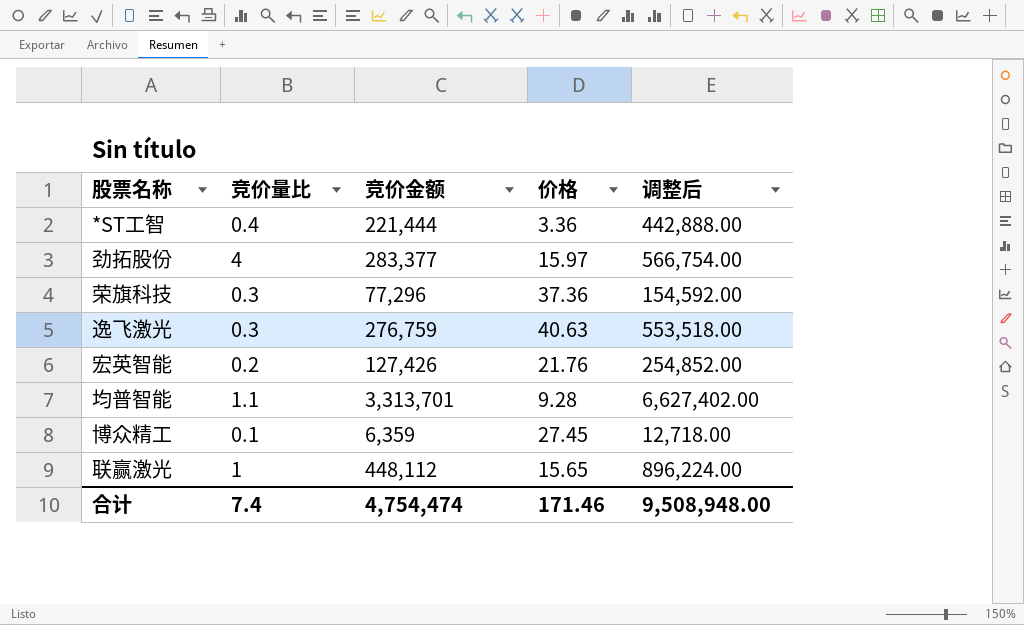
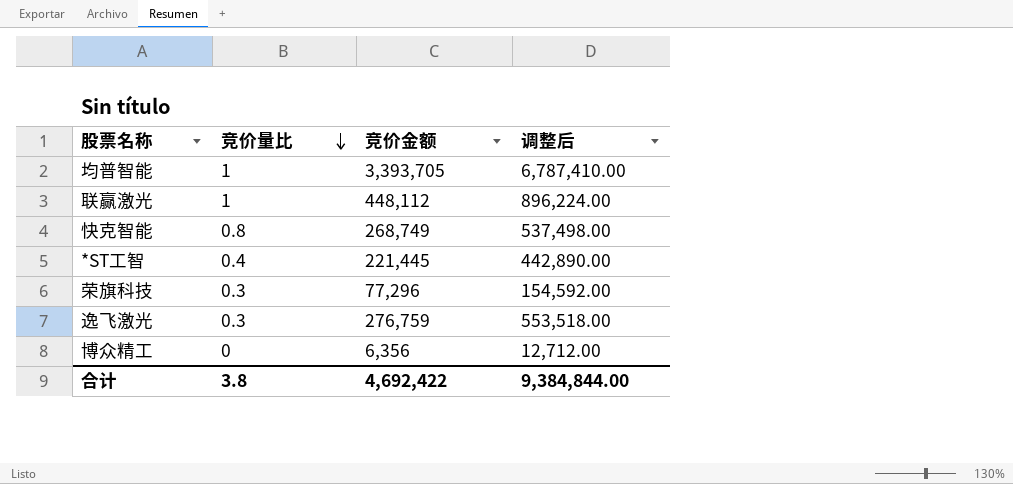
row order: none -> 竞价量比 descending
column 价格 | position: 4 -> none
row 劲拓股份: 4 | 283,377 | 15.97 | 566,754.00 -> none
row 宏英智能: 0.2 | 127,426 | 21.76 | 254,852.00 -> none
均普智能 | 竞价量比: 1.1 -> 1
均普智能 | 竞价金额: 3,313,701 -> 3,393,705
均普智能 | 调整后: 6,627,402.00 -> 6,787,410.00
row 快克智能: none -> 0.8 | 268,749 | 537,498.00
*ST工智 | 竞价金额: 221,444 -> 221,445
*ST工智 | 调整后: 442,888.00 -> 442,890.00
博众精工 | 竞价量比: 0.1 -> 0
博众精工 | 竞价金额: 6,359 -> 6,356
博众精工 | 调整后: 12,718.00 -> 12,712.00
合计 | 竞价量比: 7.4 -> 3.8
合计 | 竞价金额: 4,754,474 -> 4,692,422
合计 | 调整后: 9,508,948.00 -> 9,384,844.00

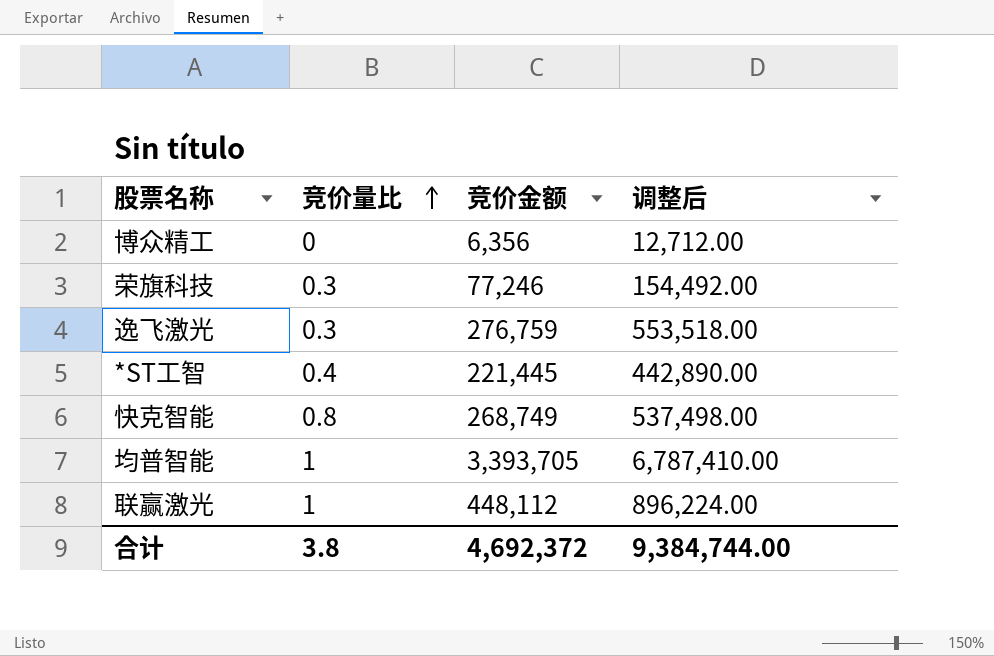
row order: 竞价量比 descending -> 竞价量比 ascending
荣旗科技 | 竞价金额: 77,296 -> 77,246
荣旗科技 | 调整后: 154,592.00 -> 154,492.00
合计 | 竞价金额: 4,692,422 -> 4,692,372
合计 | 调整后: 9,384,844.00 -> 9,384,744.00

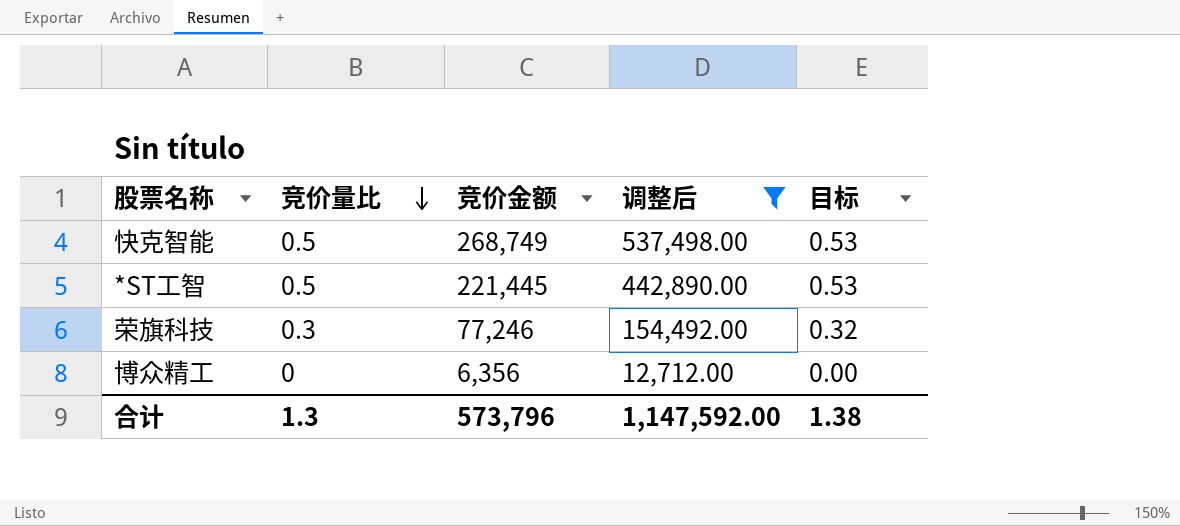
filter: none -> 调整后 <= 537,498.00
row order: 竞价量比 ascending -> 竞价量比 descending
column 目标 | formula: none -> [竞价量比] * 1.05
快克智能 | 竞价量比: 0.8 -> 0.5
*ST工智 | 竞价量比: 0.4 -> 0.5
合计 | 竞价量比: 3.8 -> 1.3
合计 | 竞价金额: 4,692,372 -> 573,796
合计 | 调整后: 9,384,744.00 -> 1,147,592.00

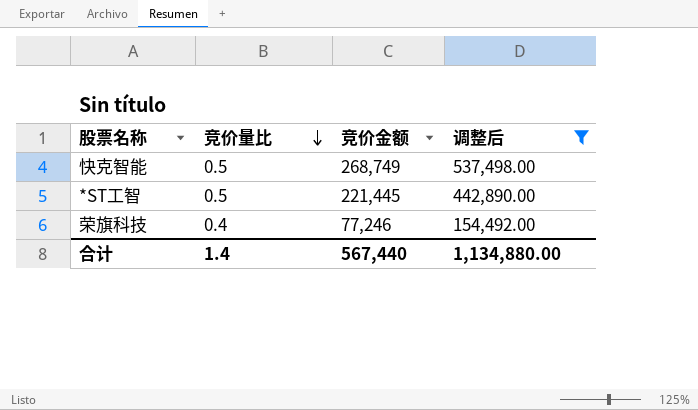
column 目标 | formula: [竞价量比] * 1.05 -> none
row 博众精工: 0 | 6,356 | 12,712.00 | 0.00 -> none
荣旗科技 | 竞价量比: 0.3 -> 0.4
合计 | 竞价量比: 1.3 -> 1.4
合计 | 竞价金额: 573,796 -> 567,440
合计 | 调整后: 1,147,592.00 -> 1,134,880.00

